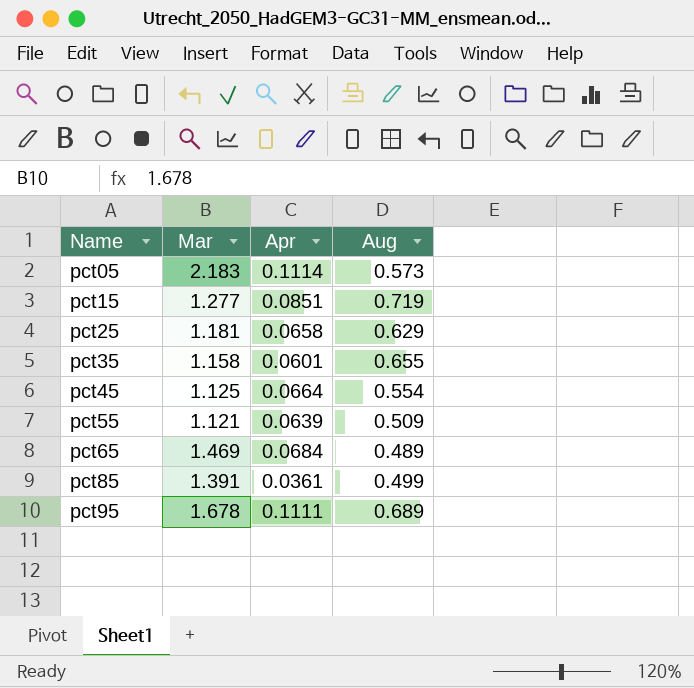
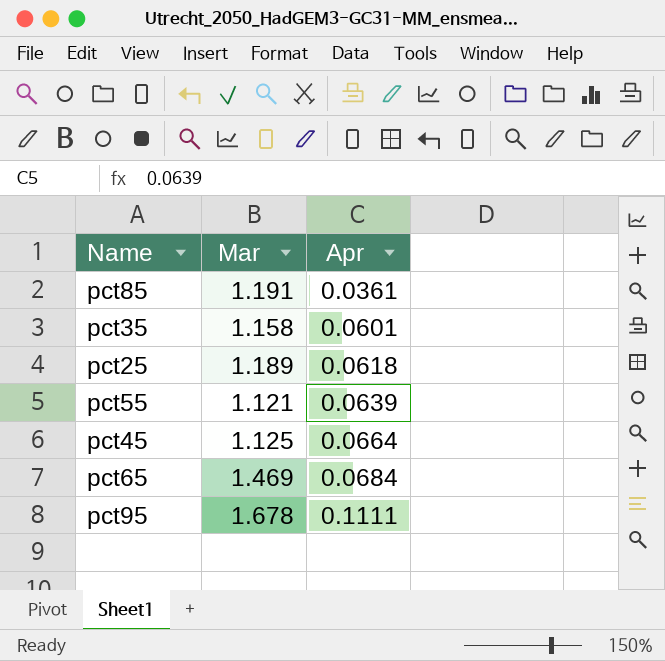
row order: Name ascending -> Apr ascending
column Aug | position: 4 -> none
row pct05: 2.183 | 0.1114 | 0.573 -> none
row pct15: 1.277 | 0.0851 | 0.719 -> none
pct85 | Mar: 1.391 -> 1.191
pct25 | Mar: 1.181 -> 1.189
pct25 | Apr: 0.0658 -> 0.0618

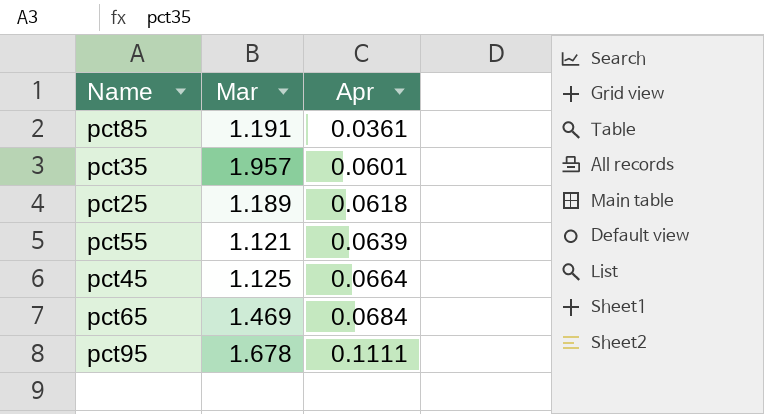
pct35 | Mar: 1.158 -> 1.957

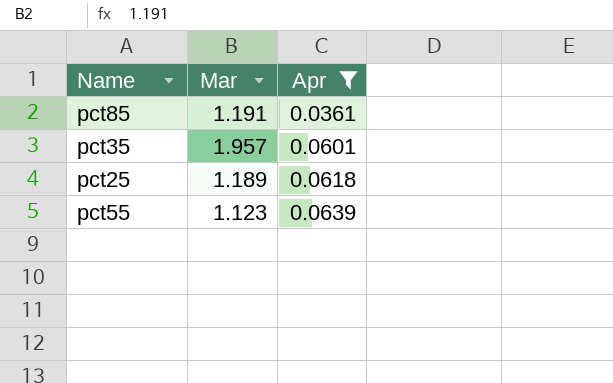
filter: none -> Apr <= 0.0639
pct55 | Mar: 1.121 -> 1.123

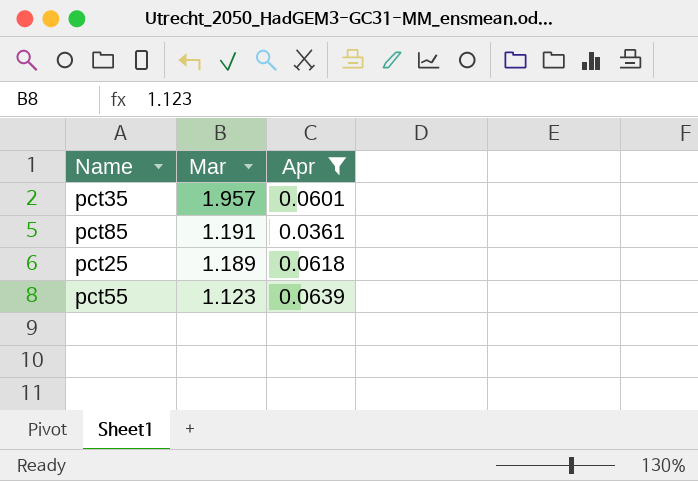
row order: Apr ascending -> Mar descending

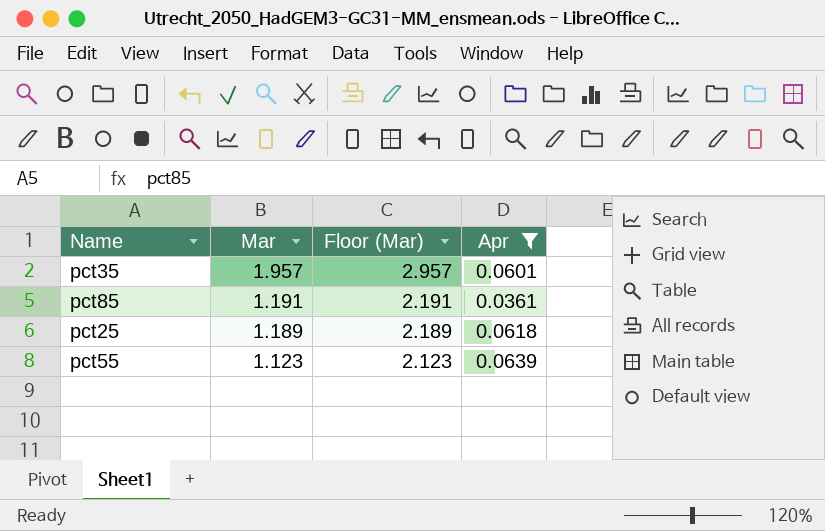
column Floor (Mar) | formula: none -> [Mar] + 1

